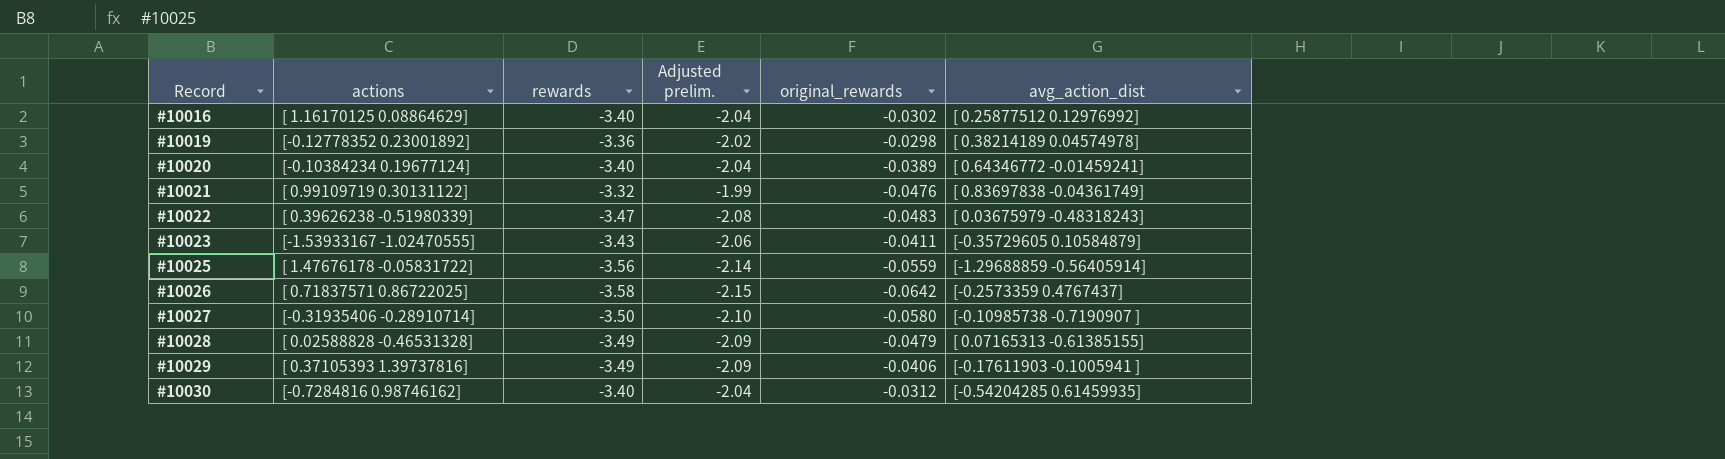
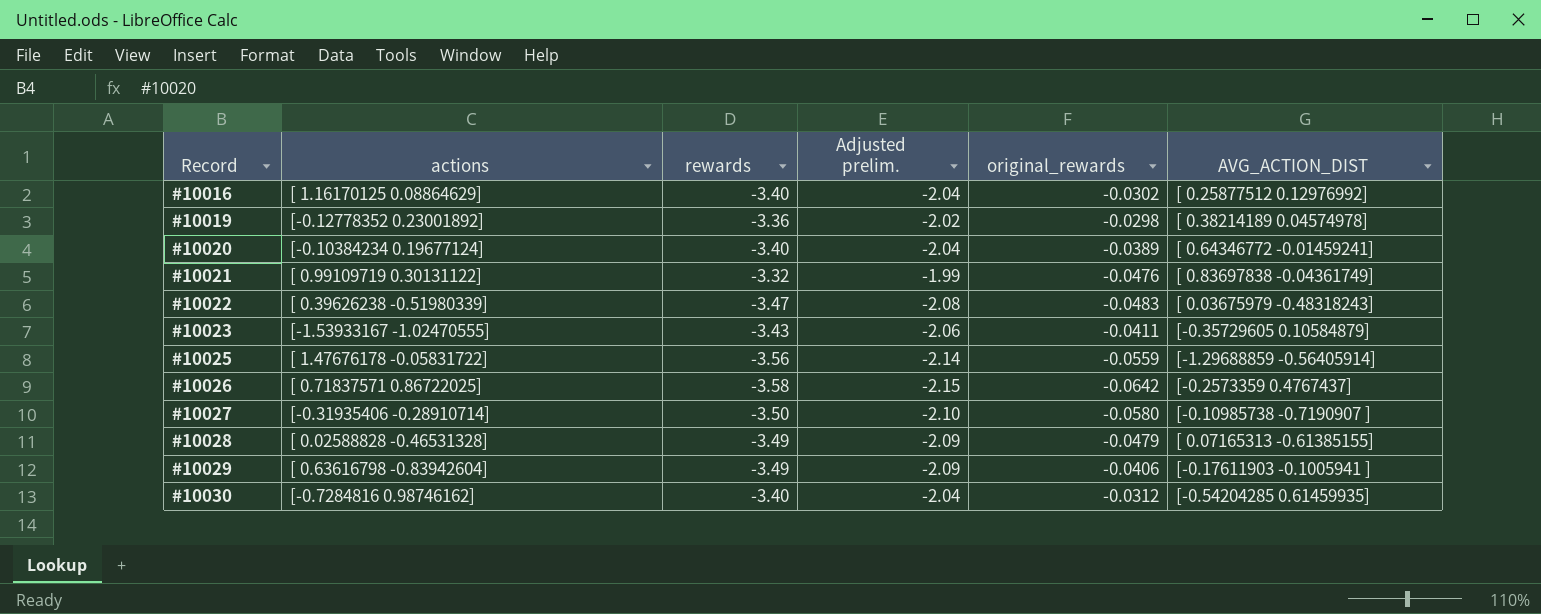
column name: avg_action_dist -> AVG_ACTION_DIST
#10029 | actions: [ 0.37105393 1.39737816] -> [ 0.63616798 -0.83942604]

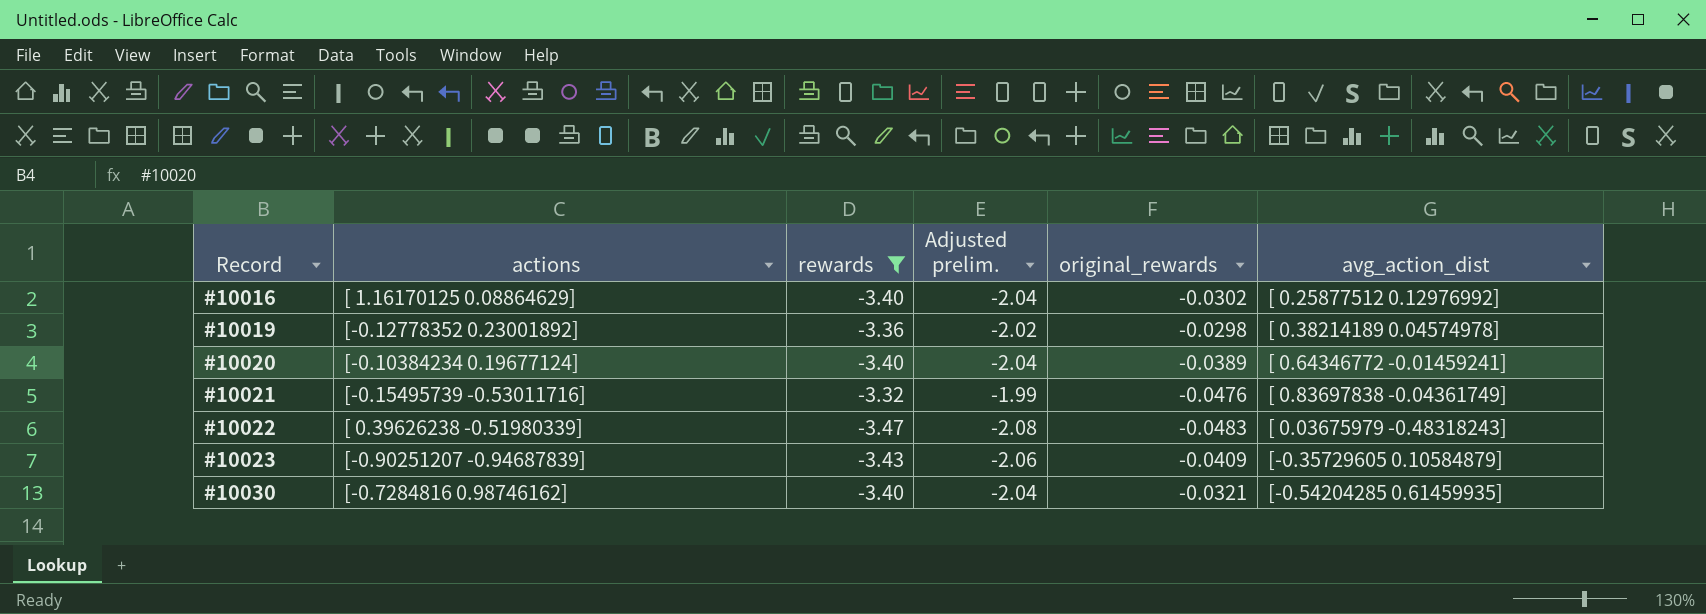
filter: none -> rewards >= -3.47
column name: AVG_ACTION_DIST -> avg_action_dist
#10021 | actions: [ 0.99109719 0.30131122] -> [-0.15495739 -0.53011716]
#10023 | actions: [-1.53933167 -1.02470555] -> [-0.90251207 -0.94687839]
#10023 | original_rewards: -0.0411 -> -0.0409
#10030 | original_rewards: -0.0312 -> -0.0321

